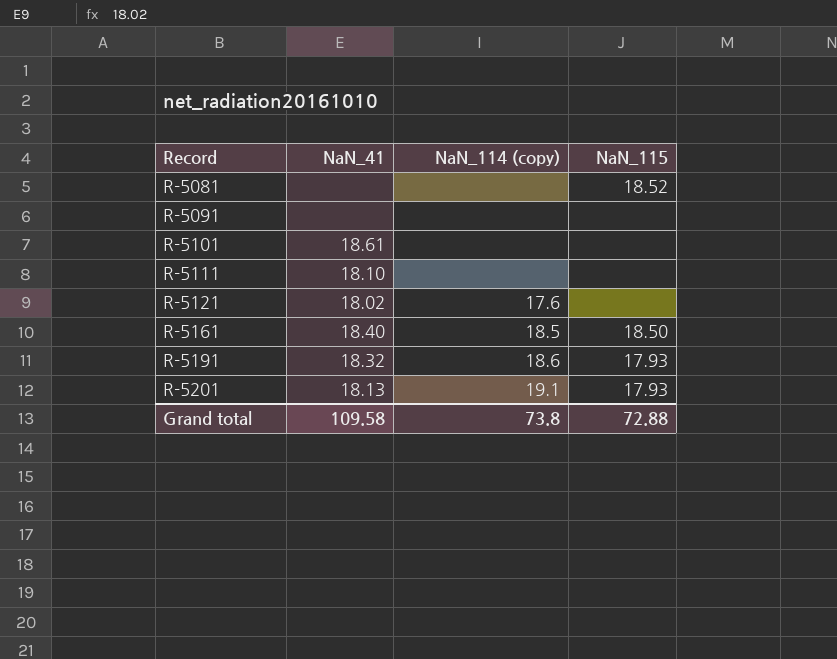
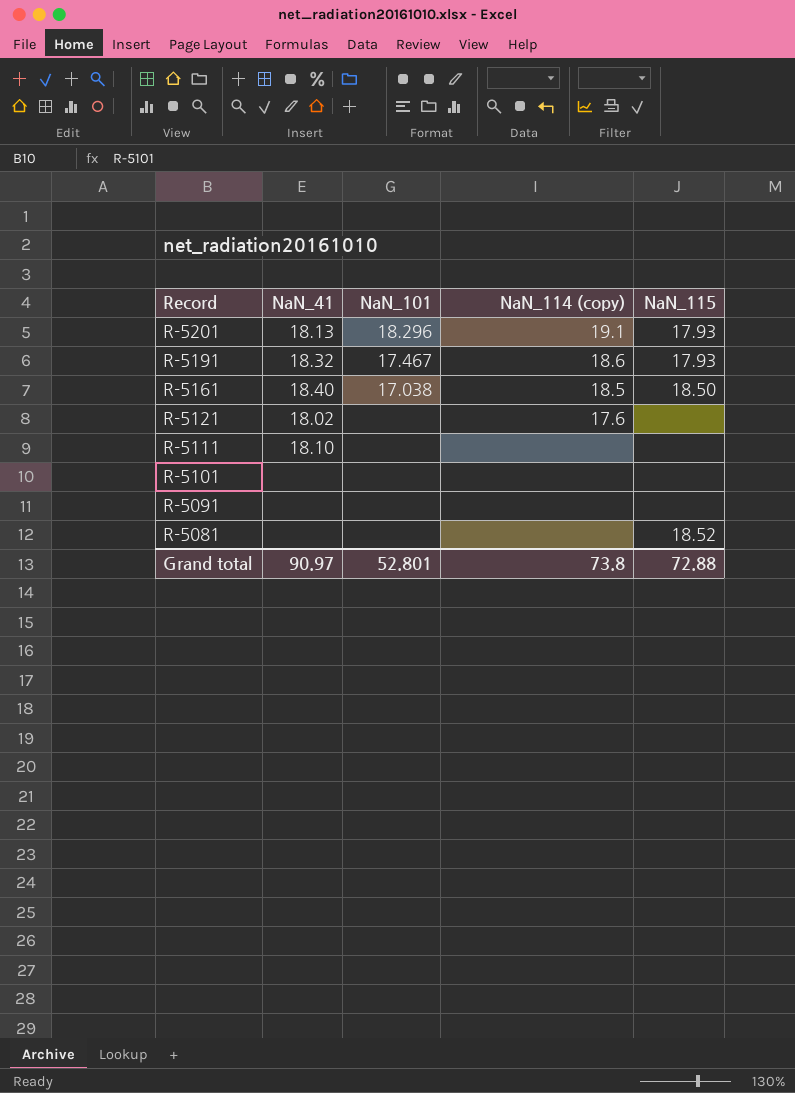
row order: Record ascending -> Record descending
column NaN_101 | position: none -> 3
R-5101 | NaN_41: 18.61 -> none
Grand total | NaN_41: 109.58 -> 90.97

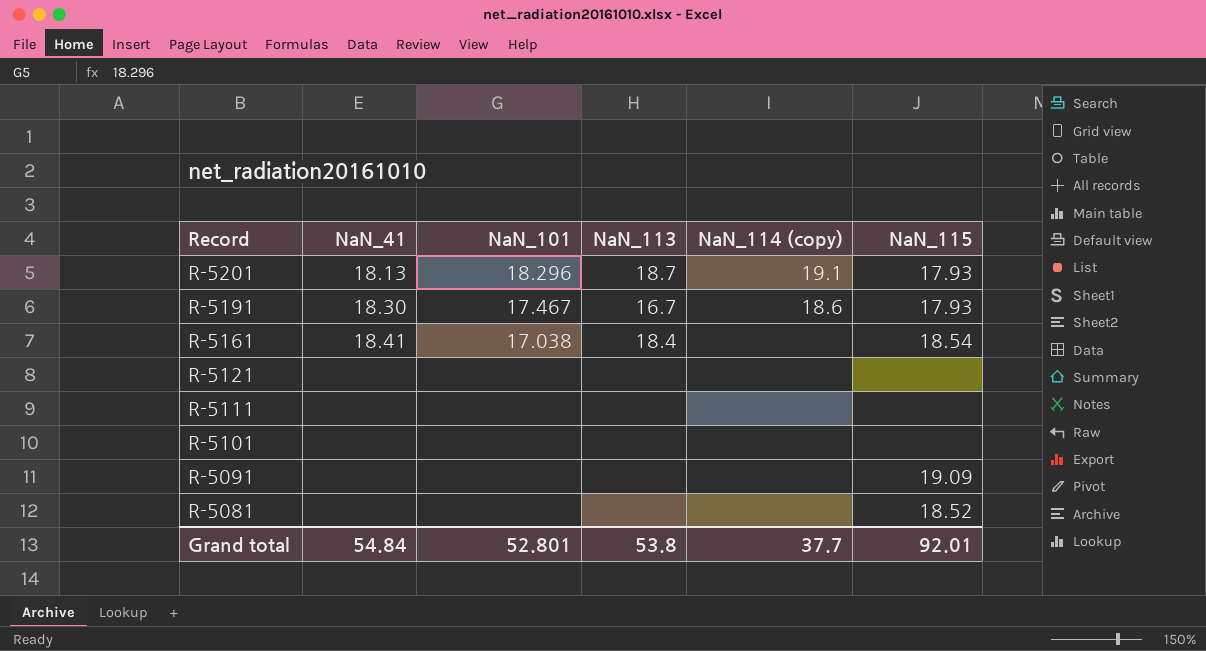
column NaN_113 | position: none -> 4
R-5191 | NaN_41: 18.32 -> 18.30
R-5161 | NaN_41: 18.40 -> 18.41
R-5161 | NaN_114 (copy): 18.5 -> none
R-5161 | NaN_115: 18.50 -> 18.54
R-5121 | NaN_41: 18.02 -> none
R-5121 | NaN_114 (copy): 17.6 -> none
R-5111 | NaN_41: 18.10 -> none
R-5091 | NaN_115: none -> 19.09
Grand total | NaN_41: 90.97 -> 54.84
Grand total | NaN_114 (copy): 73.8 -> 37.7
Grand total | NaN_115: 72.88 -> 92.01

